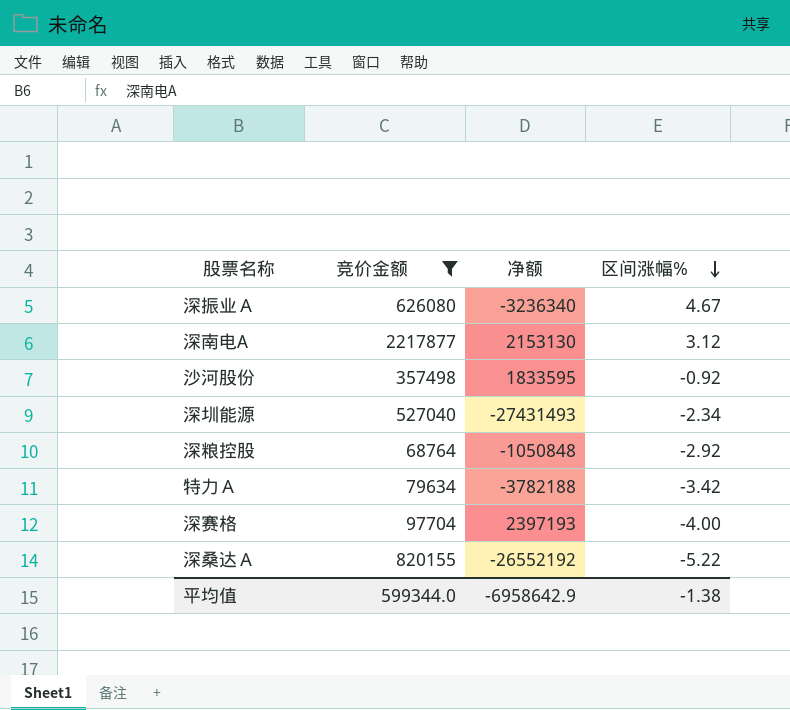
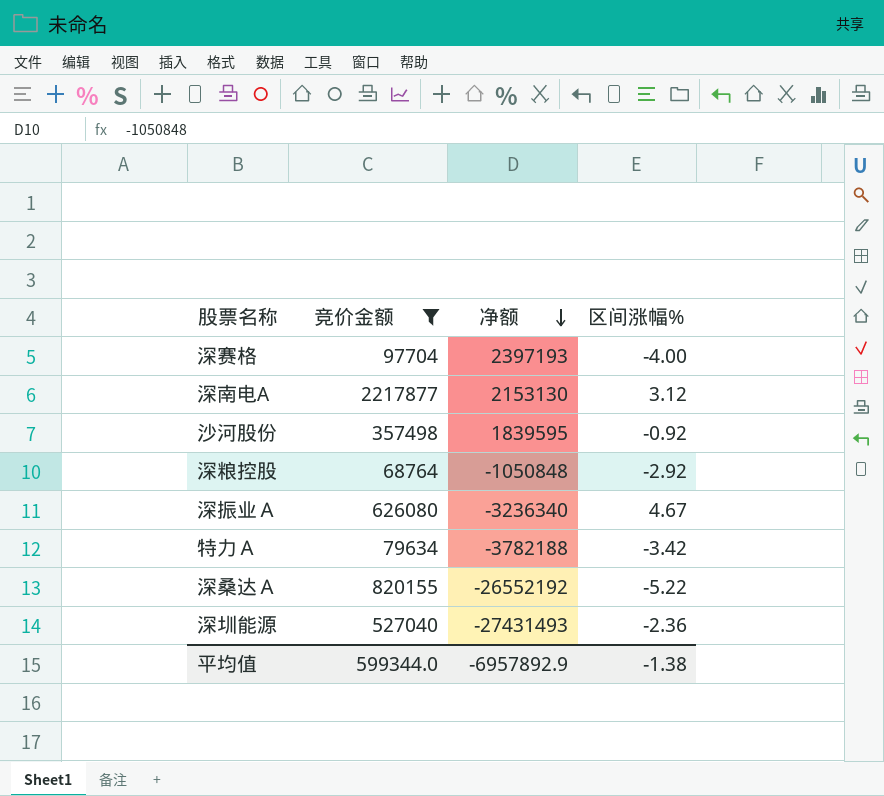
row order: 区间涨幅% descending -> 净额 descending
沙河股份 | 净额: 1833595 -> 1839595
深圳能源 | 区间涨幅%: -2.34 -> -2.36
平均值 | 净额: -6958642.9 -> -6957892.9

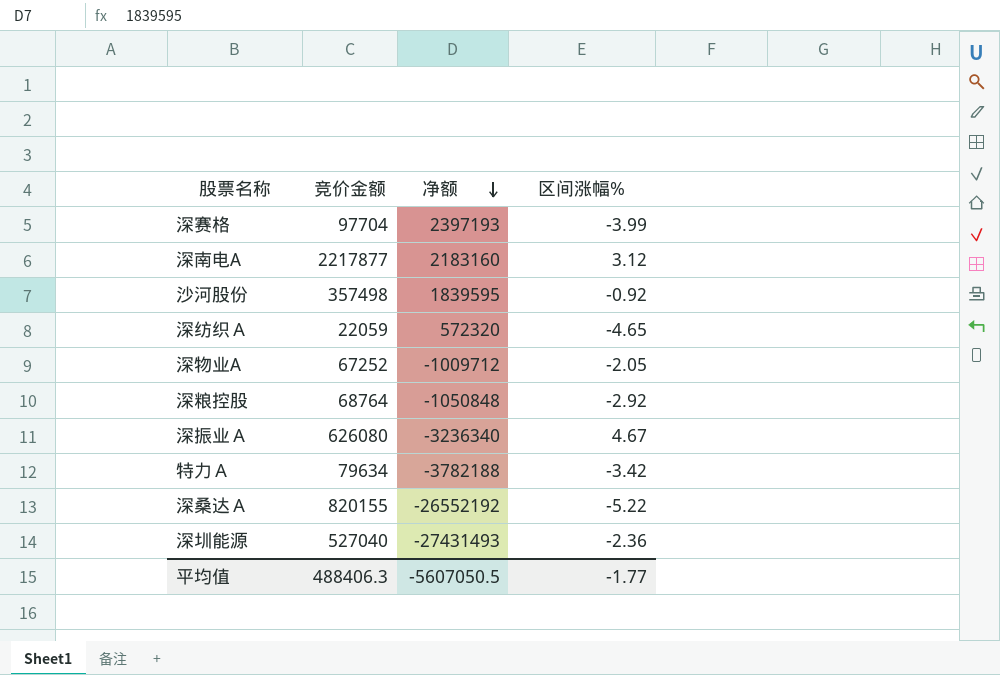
filter: 竞价金额 >= 68764 -> none
深赛格 | 区间涨幅%: -4.00 -> -3.99
深南电A | 净额: 2153130 -> 2183160
平均值 | 竞价金额: 599344.0 -> 488406.3
平均值 | 净额: -6957892.9 -> -5607050.5
平均值 | 区间涨幅%: -1.38 -> -1.77

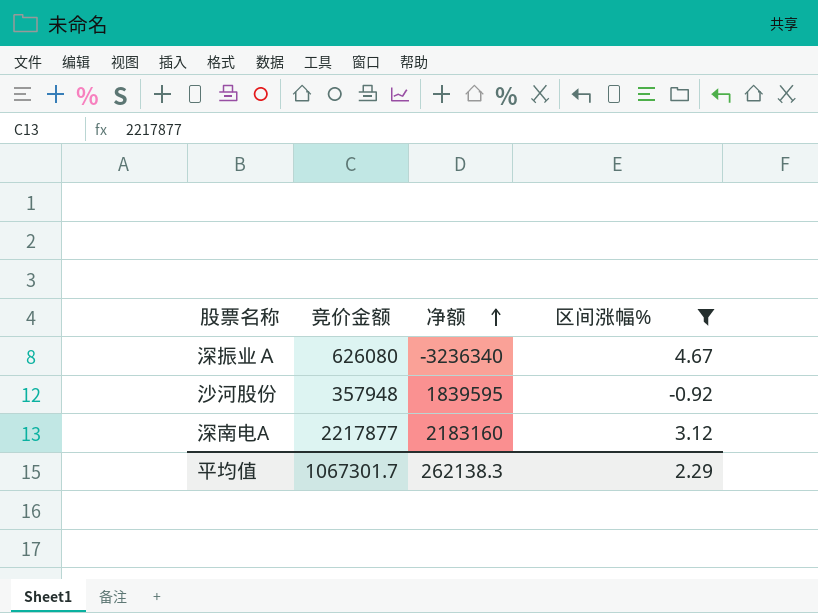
filter: none -> 区间涨幅% >= -0.92
row order: 净额 descending -> 净额 ascending
沙河股份 | 竞价金额: 357498 -> 357948
平均值 | 竞价金额: 488406.3 -> 1067301.7
平均值 | 净额: -5607050.5 -> 262138.3
平均值 | 区间涨幅%: -1.77 -> 2.29

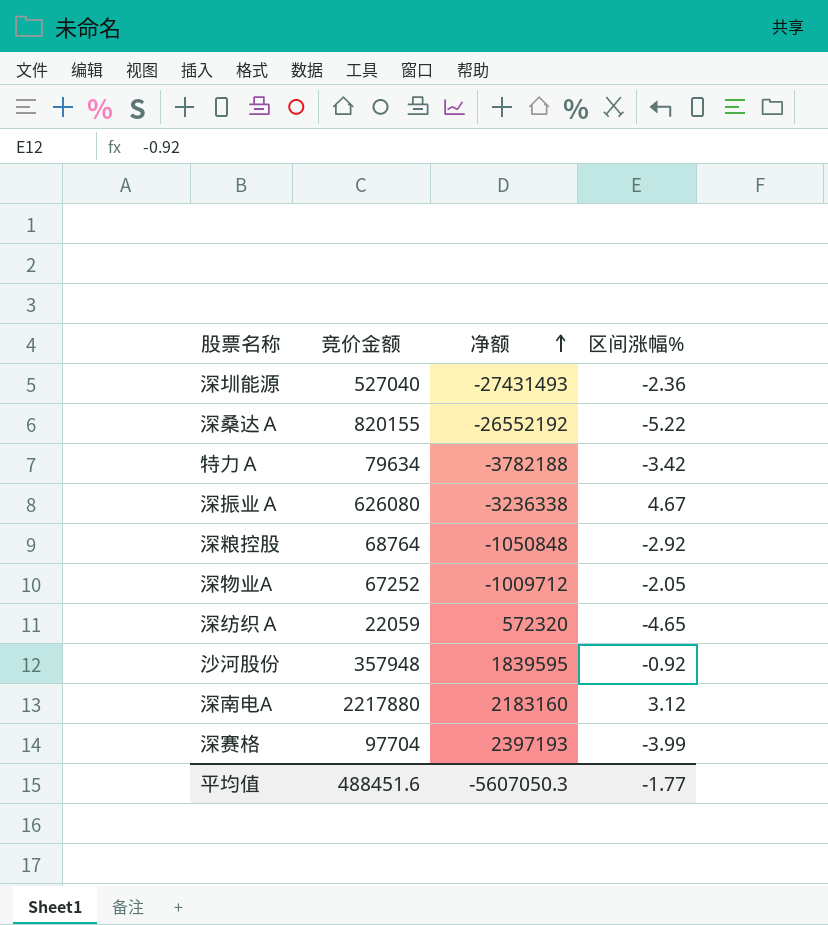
filter: 区间涨幅% >= -0.92 -> none
深振业Ａ | 净额: -3236340 -> -3236338
深南电A | 竞价金额: 2217877 -> 2217880
平均值 | 竞价金额: 1067301.7 -> 488451.6
平均值 | 净额: 262138.3 -> -5607050.3
平均值 | 区间涨幅%: 2.29 -> -1.77

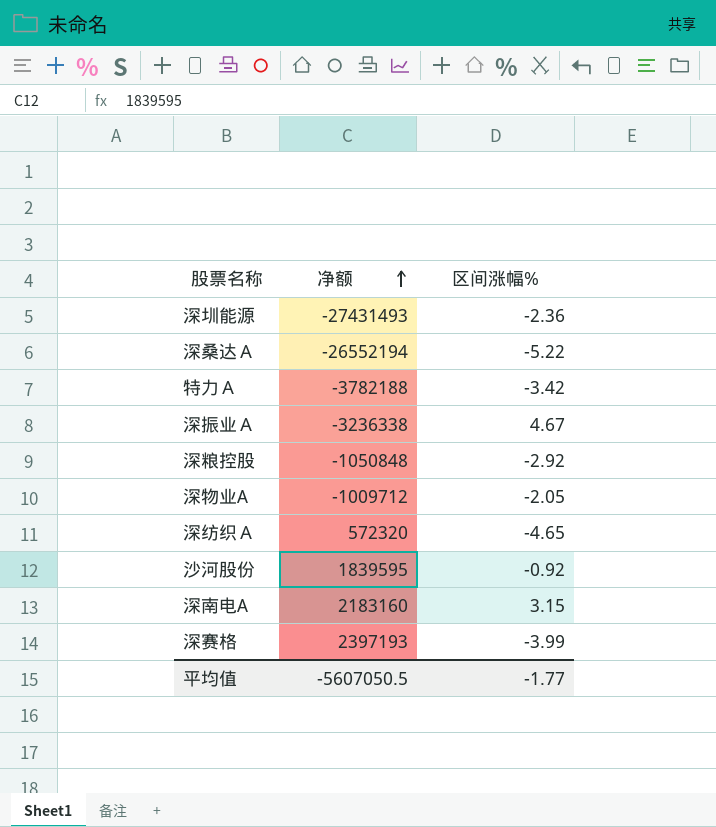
column 竞价金额 | position: 2 -> none
深桑达Ａ | 净额: -26552192 -> -26552194
深南电A | 区间涨幅%: 3.12 -> 3.15
平均值 | 净额: -5607050.3 -> -5607050.5

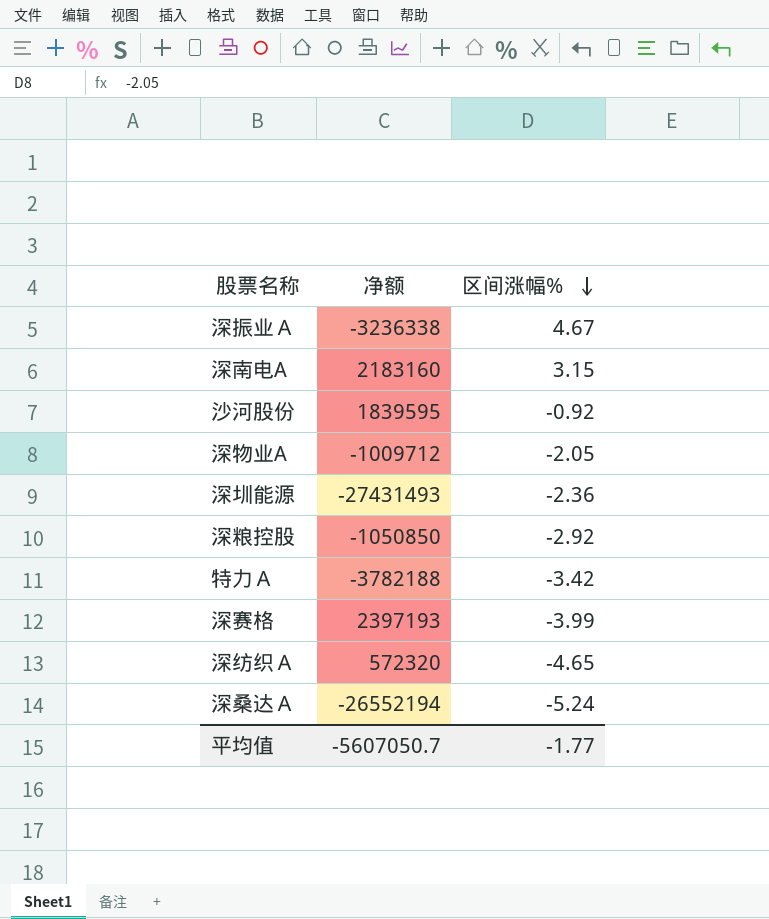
row order: 净额 ascending -> 区间涨幅% descending
深粮控股 | 净额: -1050848 -> -1050850
深桑达Ａ | 区间涨幅%: -5.22 -> -5.24
平均值 | 净额: -5607050.5 -> -5607050.7

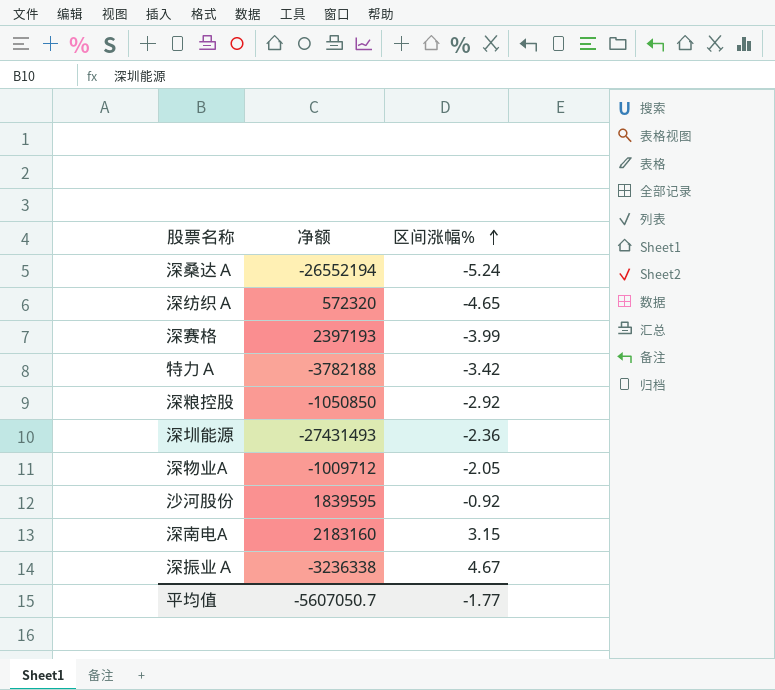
row order: 区间涨幅% descending -> 区间涨幅% ascending

